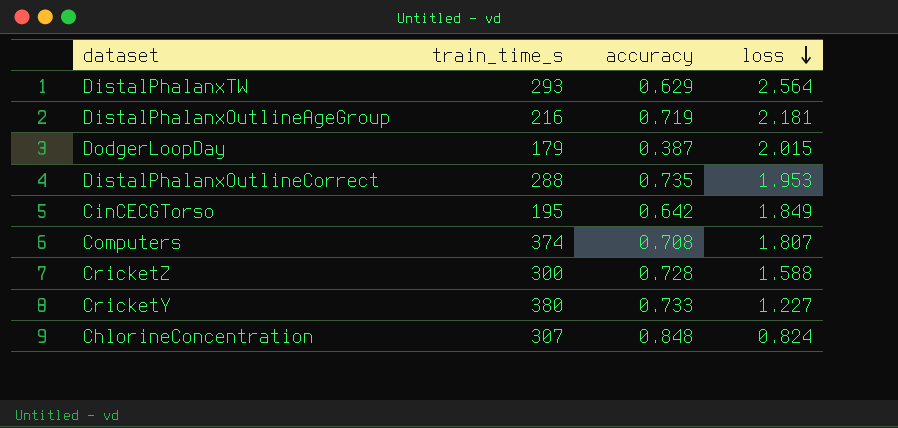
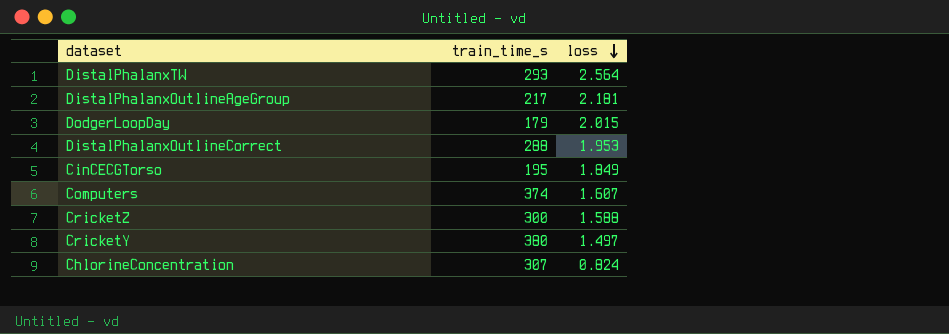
column accuracy | position: 3 -> none
DistalPhalanxOutlineAgeGroup | train_time_s: 216 -> 217
Computers | loss: 1.807 -> 1.607
CricketY | loss: 1.227 -> 1.497

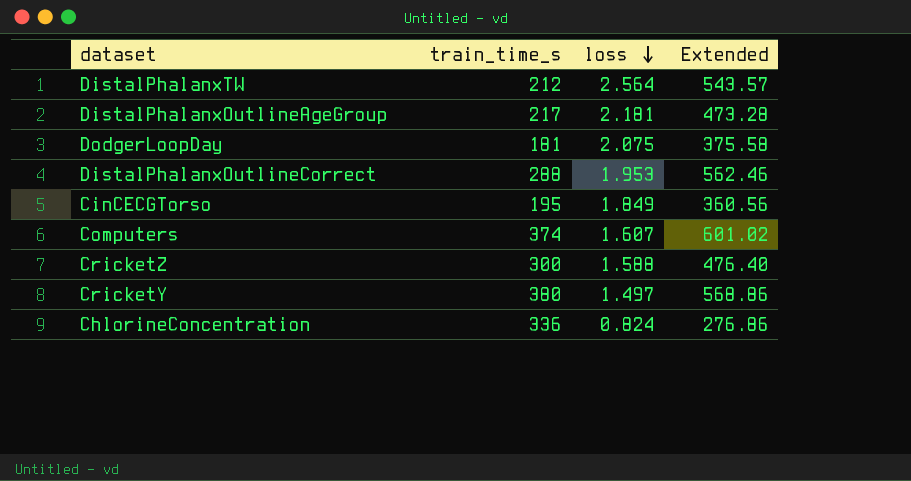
column Extended | formula: none -> [train_time_s] * [loss]
DistalPhalanxTW | train_time_s: 293 -> 212
DodgerLoopDay | train_time_s: 179 -> 181
DodgerLoopDay | loss: 2.015 -> 2.075
ChlorineConcentration | train_time_s: 307 -> 336

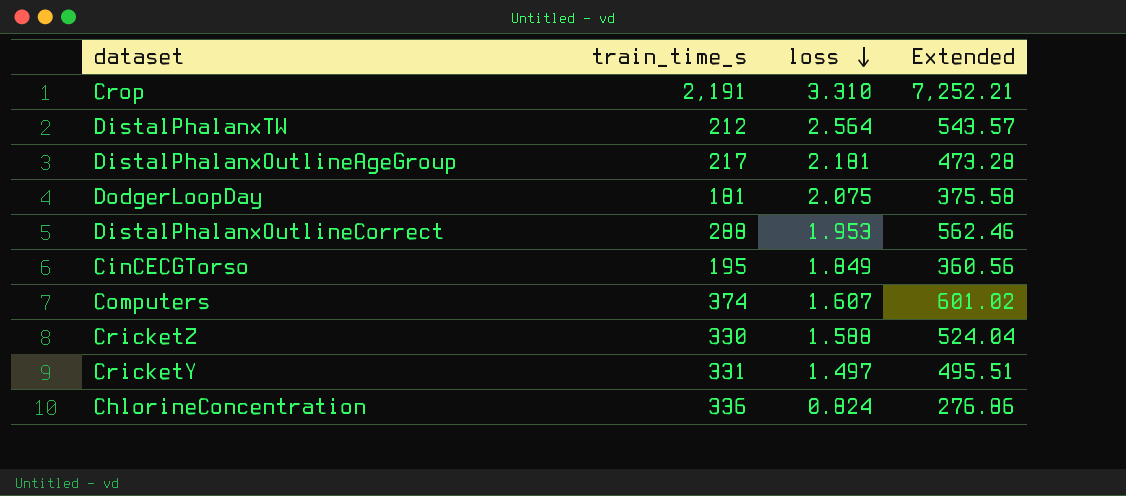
row Crop: none -> 2,191 | 3.310 | 7,252.21
CricketZ | train_time_s: 300 -> 330
CricketZ | Extended: 476.40 -> 524.04
CricketY | train_time_s: 380 -> 331
CricketY | Extended: 568.86 -> 495.51

